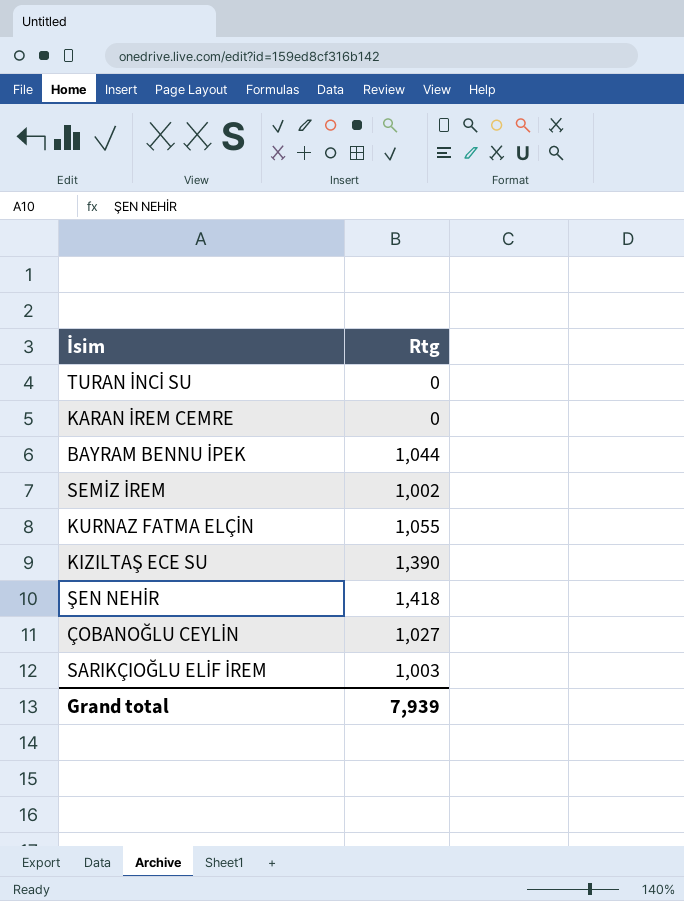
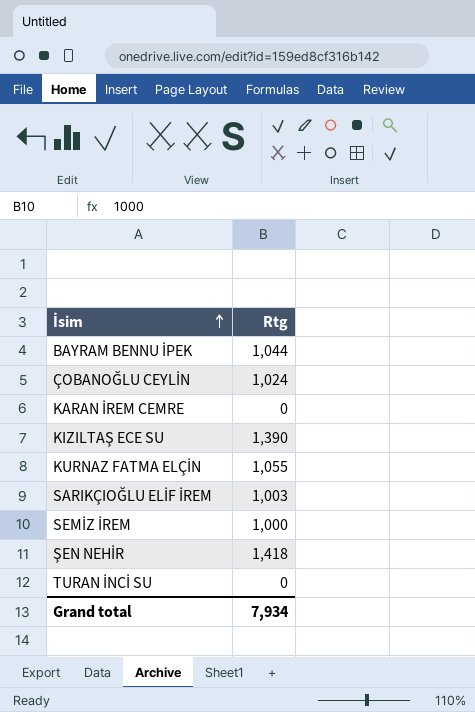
row order: none -> İsim ascending
ÇOBANOĞLU CEYLİN | Rtg: 1,027 -> 1,024
SEMİZ İREM | Rtg: 1,002 -> 1,000
Grand total | Rtg: 7,939 -> 7,934

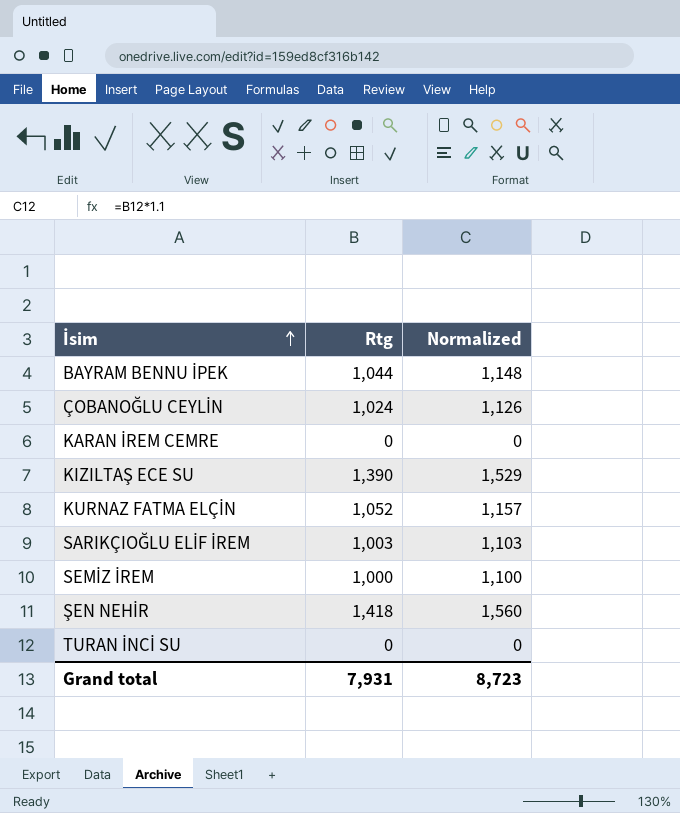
column Normalized | formula: none -> [Rtg] * 1.1
KURNAZ FATMA ELÇİN | Rtg: 1,055 -> 1,052
Grand total | Rtg: 7,934 -> 7,931

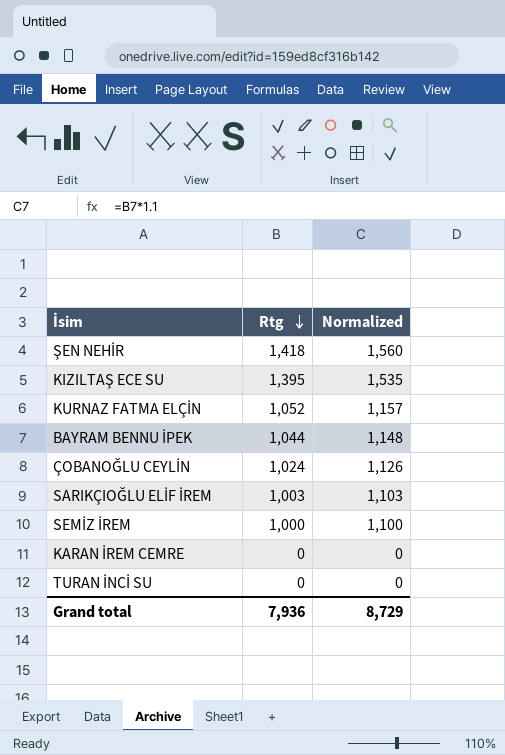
row order: İsim ascending -> Rtg descending
KIZILTAŞ ECE SU | Rtg: 1,390 -> 1,395
KIZILTAŞ ECE SU | Normalized: 1,529 -> 1,535
Grand total | Rtg: 7,931 -> 7,936
Grand total | Normalized: 8,723 -> 8,729

